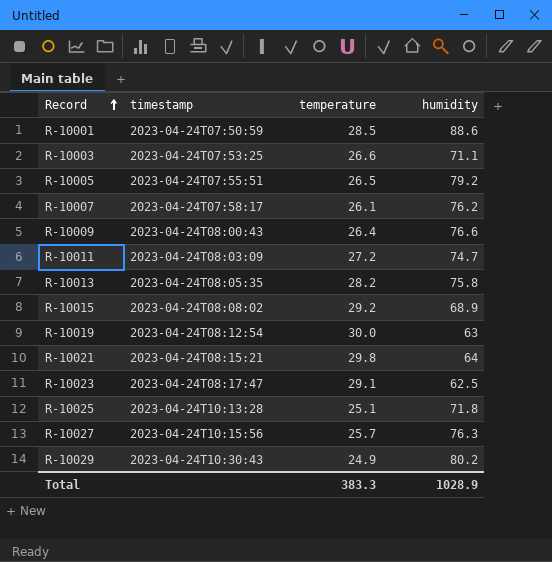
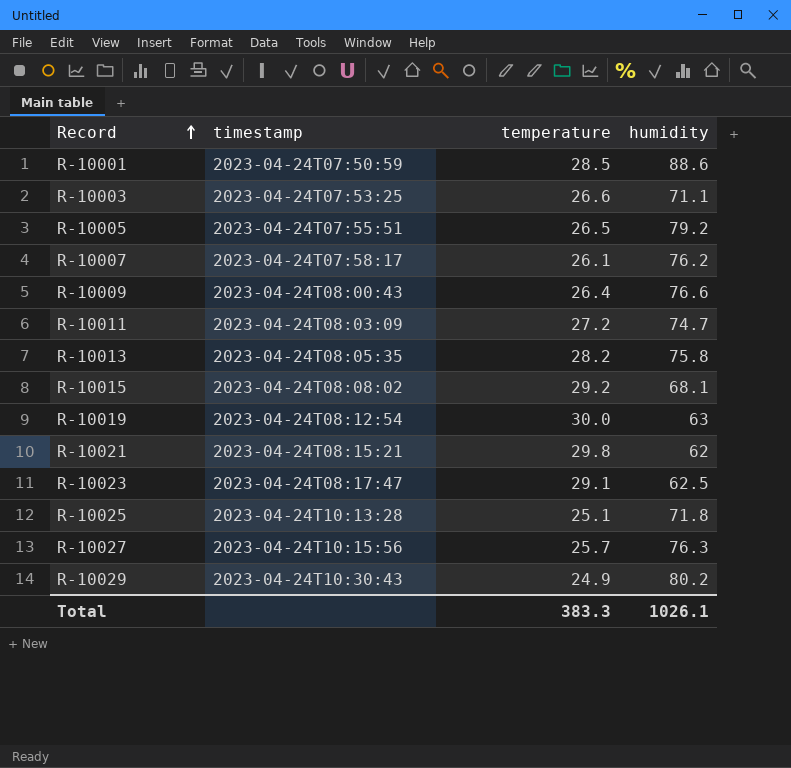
R-10015 | humidity: 68.9 -> 68.1
R-10021 | humidity: 64 -> 62
Total | humidity: 1028.9 -> 1026.1

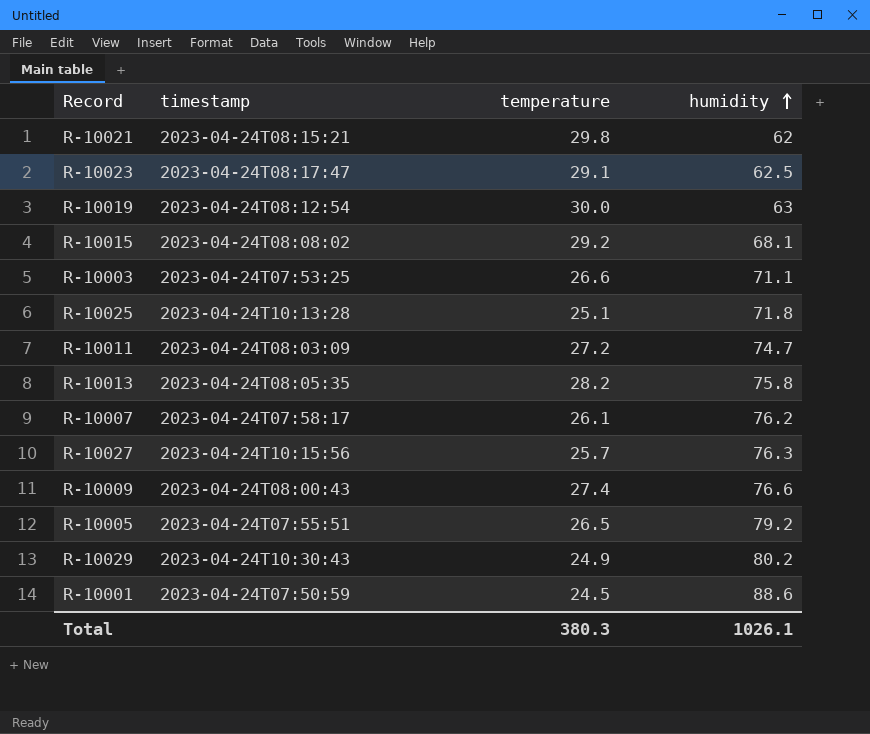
row order: Record ascending -> humidity ascending
R-10009 | temperature: 26.4 -> 27.4
R-10001 | temperature: 28.5 -> 24.5
Total | temperature: 383.3 -> 380.3

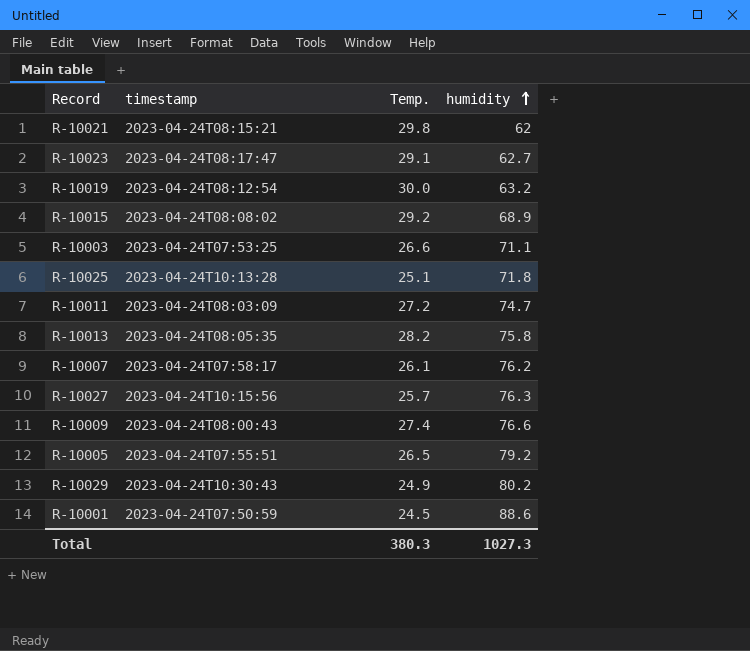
column name: temperature -> Temp.
R-10023 | humidity: 62.5 -> 62.7
R-10019 | humidity: 63 -> 63.2
R-10015 | humidity: 68.1 -> 68.9
Total | humidity: 1026.1 -> 1027.3

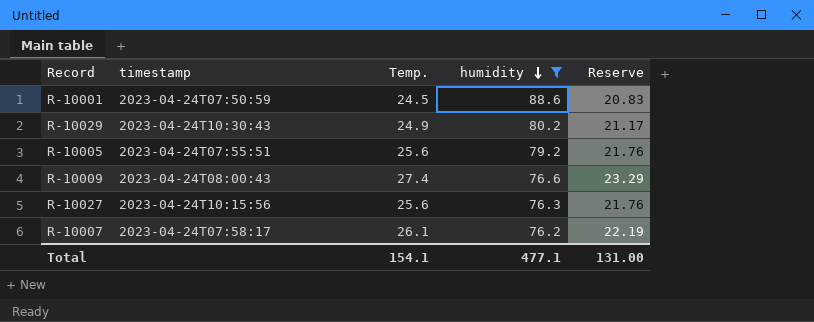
filter: none -> humidity >= 76.2
row order: humidity ascending -> humidity descending
column Reserve | formula: none -> [Temp.] * 0.85
R-10005 | Temp.: 26.5 -> 25.6
R-10027 | Temp.: 25.7 -> 25.6
Total | Temp.: 380.3 -> 154.1
Total | humidity: 1027.3 -> 477.1

